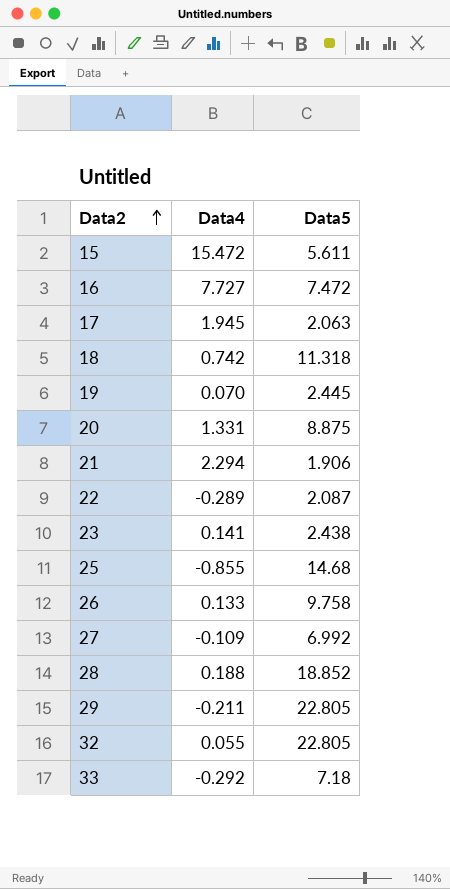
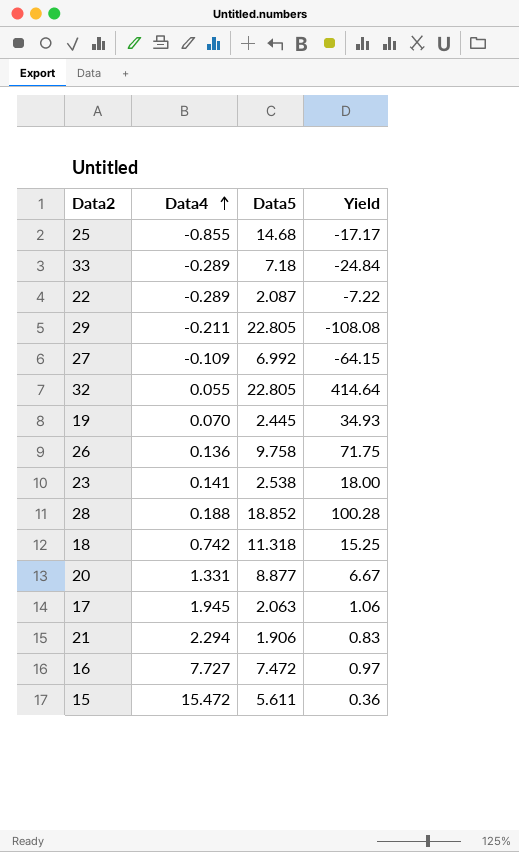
row order: Data2 ascending -> Data4 ascending
column Yield | formula: none -> [Data5] / [Data4]
33 | Data4: -0.292 -> -0.289
26 | Data4: 0.133 -> 0.136
23 | Data5: 2.438 -> 2.538
20 | Data5: 8.875 -> 8.877

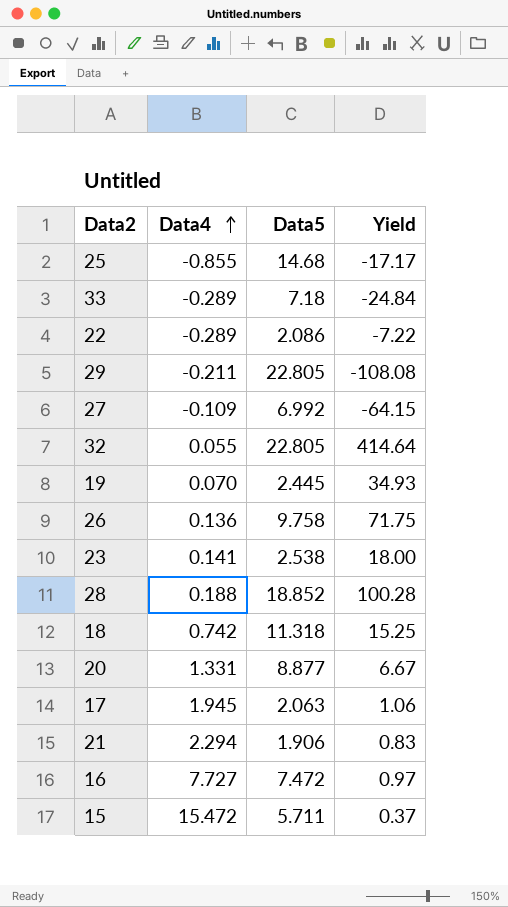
22 | Data5: 2.087 -> 2.086
15 | Data5: 5.611 -> 5.711
15 | Yield: 0.36 -> 0.37

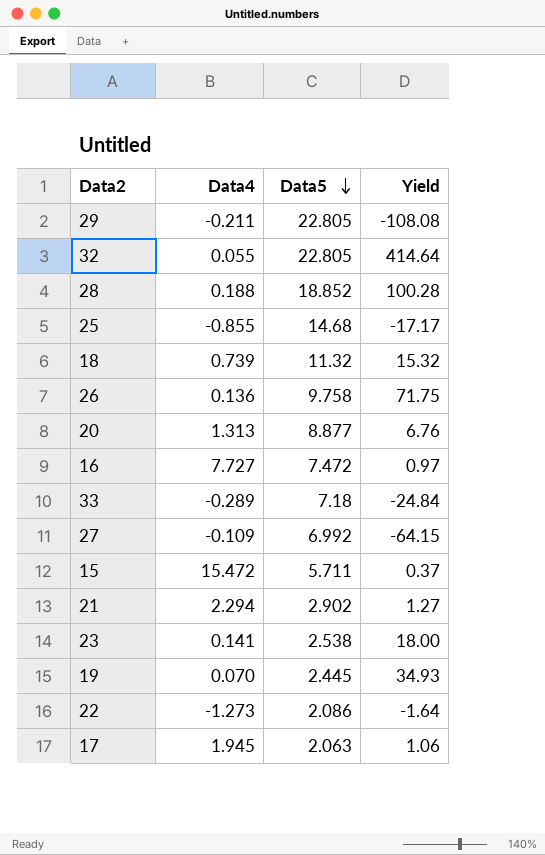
row order: Data4 ascending -> Data5 descending
18 | Data4: 0.742 -> 0.739
18 | Data5: 11.318 -> 11.32
18 | Yield: 15.25 -> 15.32
20 | Data4: 1.331 -> 1.313
20 | Yield: 6.67 -> 6.76
21 | Data5: 1.906 -> 2.902
21 | Yield: 0.83 -> 1.27
22 | Data4: -0.289 -> -1.273
22 | Yield: -7.22 -> -1.64

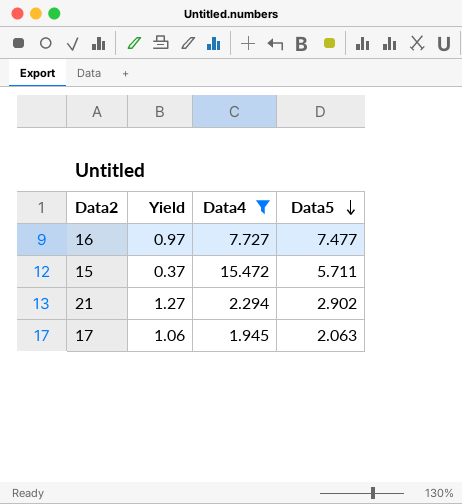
filter: none -> Data4 >= 1.945
column Yield | position: 4 -> 2
16 | Data5: 7.472 -> 7.477

